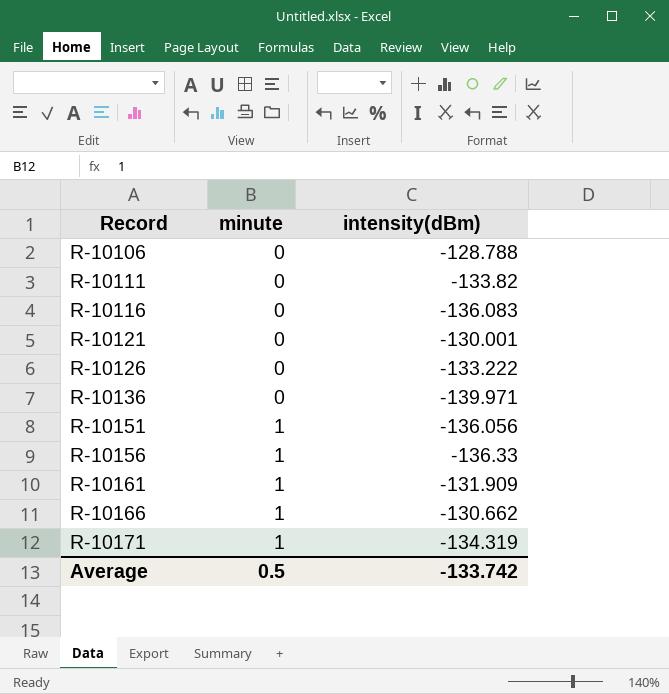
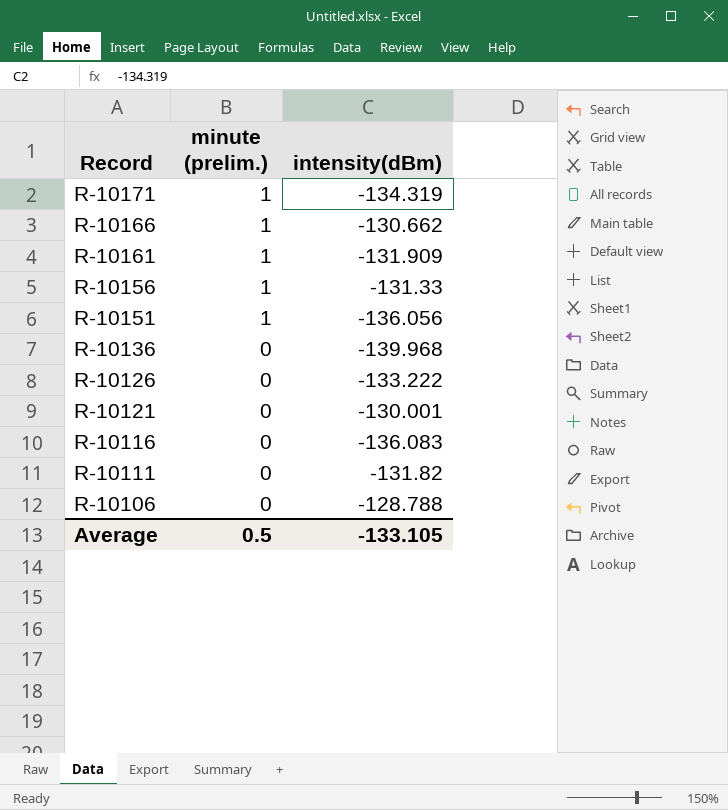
row order: Record ascending -> Record descending
column name: minute -> minute (prelim.)
R-10156 | intensity(dBm): -136.33 -> -131.33
R-10136 | intensity(dBm): -139.971 -> -139.968
R-10111 | intensity(dBm): -133.82 -> -131.82
Average | intensity(dBm): -133.742 -> -133.105

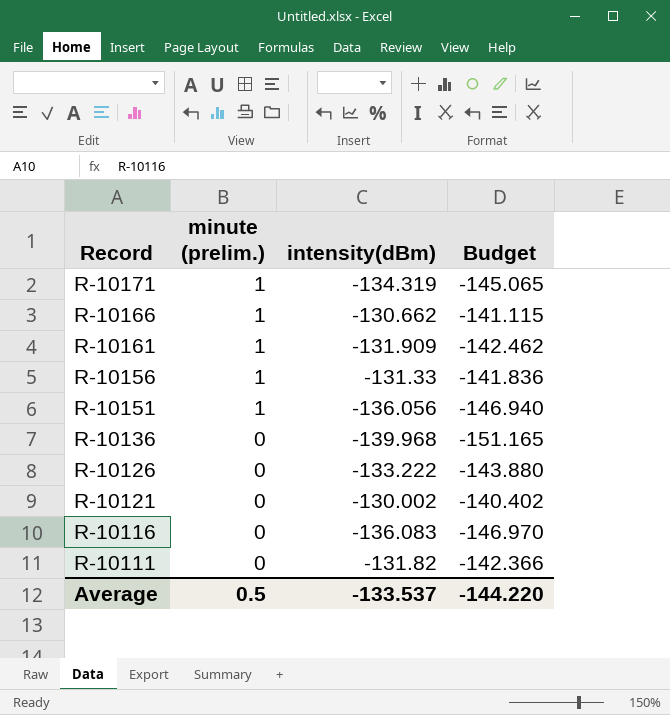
column Budget | formula: none -> [intensity(dBm)] * 1.08
row R-10106: 0 | -128.788 -> none
R-10121 | intensity(dBm): -130.001 -> -130.002
Average | intensity(dBm): -133.105 -> -133.537

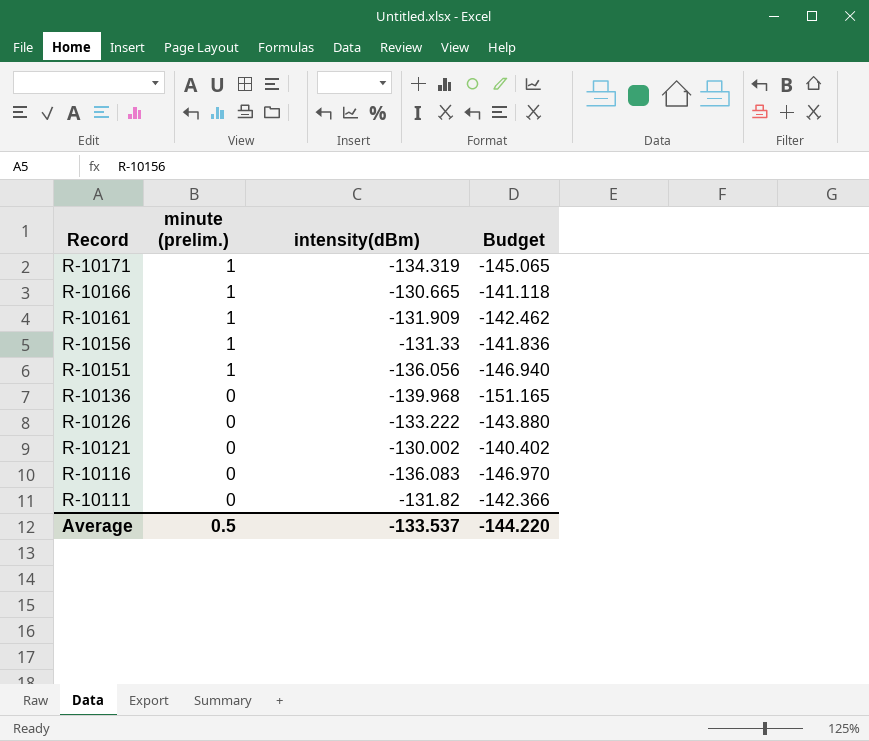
R-10166 | intensity(dBm): -130.662 -> -130.665
R-10166 | Budget: -141.115 -> -141.118

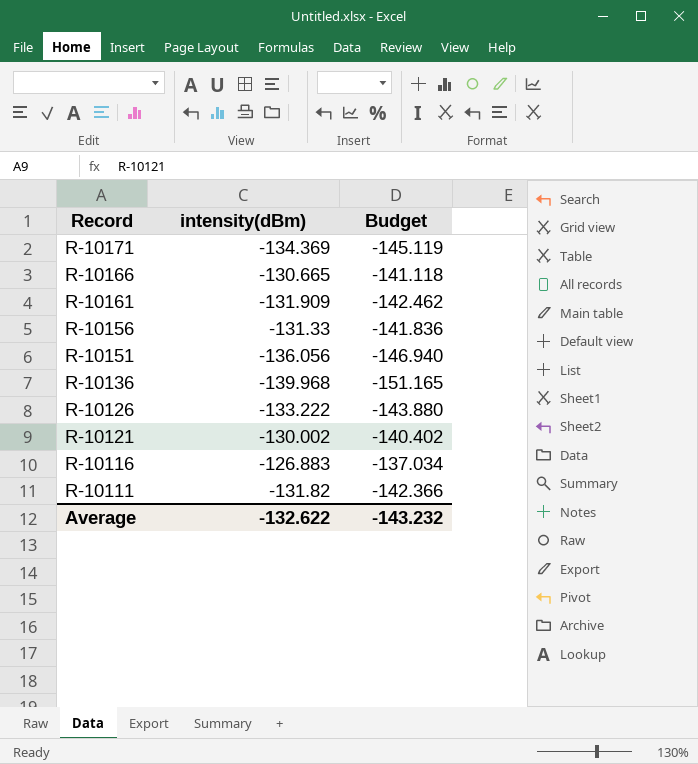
column minute (prelim.) | position: 2 -> none
R-10171 | intensity(dBm): -134.319 -> -134.369
R-10171 | Budget: -145.065 -> -145.119
R-10116 | intensity(dBm): -136.083 -> -126.883
R-10116 | Budget: -146.970 -> -137.034
Average | intensity(dBm): -133.537 -> -132.622
Average | Budget: -144.220 -> -143.232

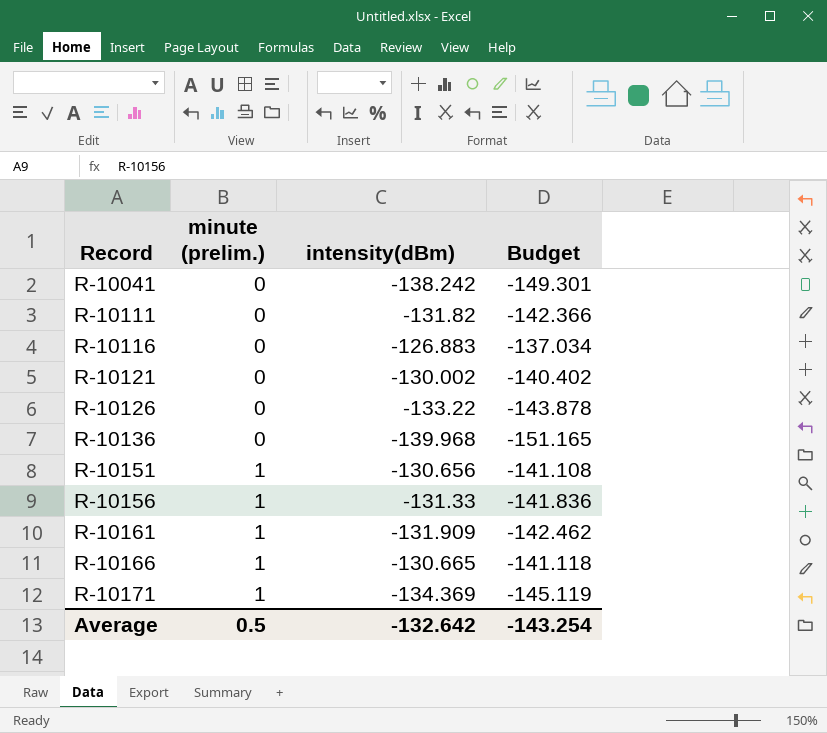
row order: Record descending -> Record ascending
column minute (prelim.) | position: none -> 2
row R-10041: none -> 0 | -138.242 | -149.301
R-10126 | intensity(dBm): -133.222 -> -133.22
R-10126 | Budget: -143.880 -> -143.878
R-10151 | intensity(dBm): -136.056 -> -130.656
R-10151 | Budget: -146.940 -> -141.108
Average | intensity(dBm): -132.622 -> -132.642
Average | Budget: -143.232 -> -143.254

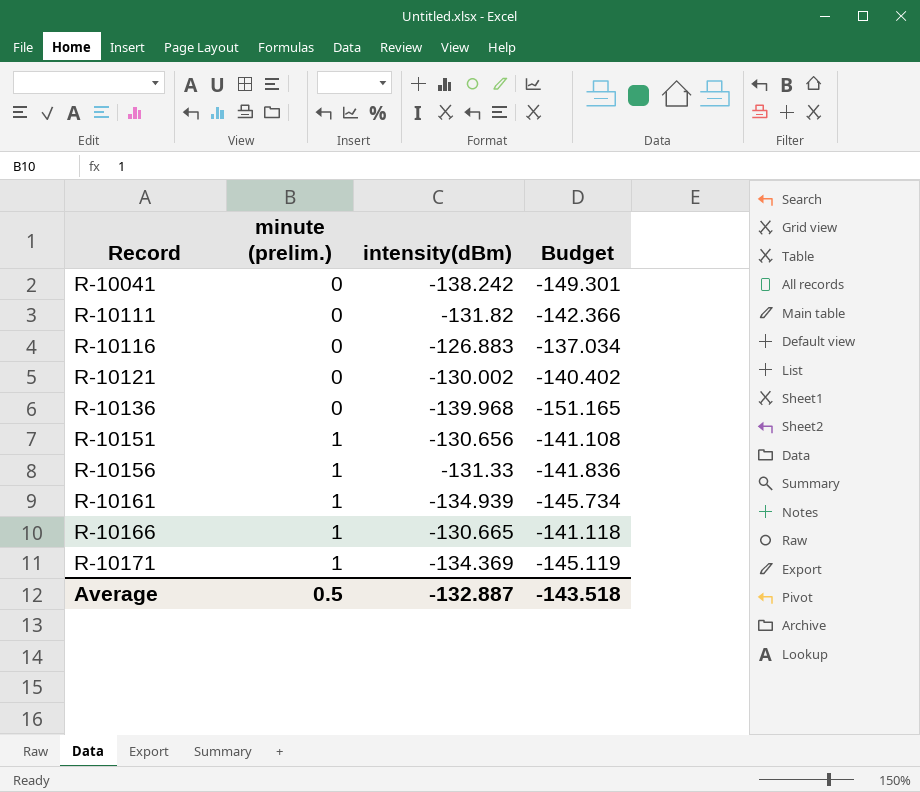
row R-10126: 0 | -133.22 | -143.878 -> none
R-10161 | intensity(dBm): -131.909 -> -134.939
R-10161 | Budget: -142.462 -> -145.734
Average | intensity(dBm): -132.642 -> -132.887
Average | Budget: -143.254 -> -143.518

